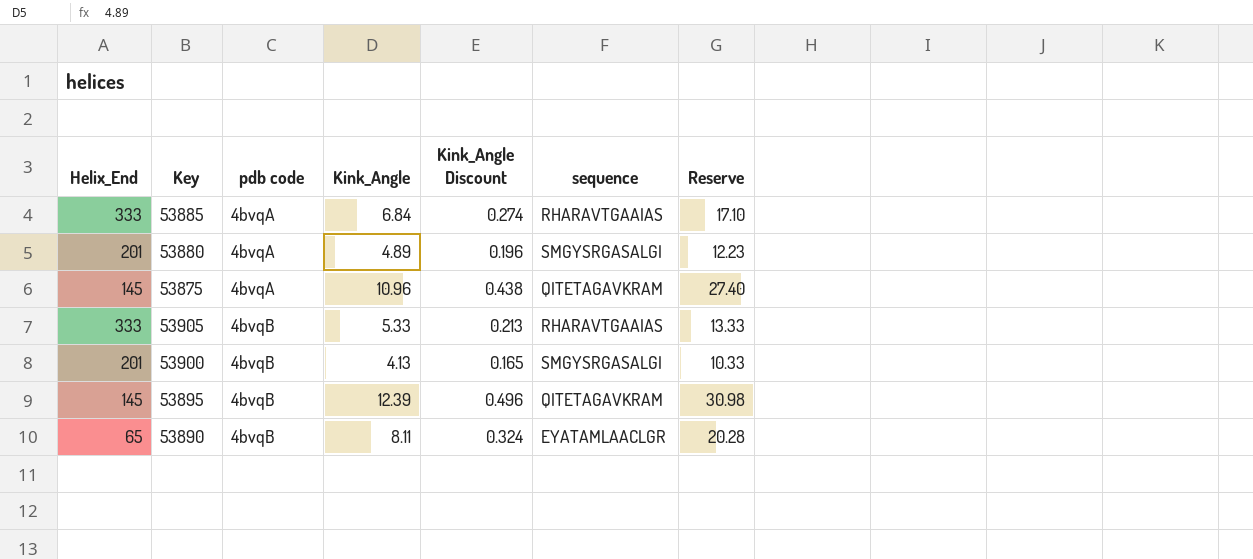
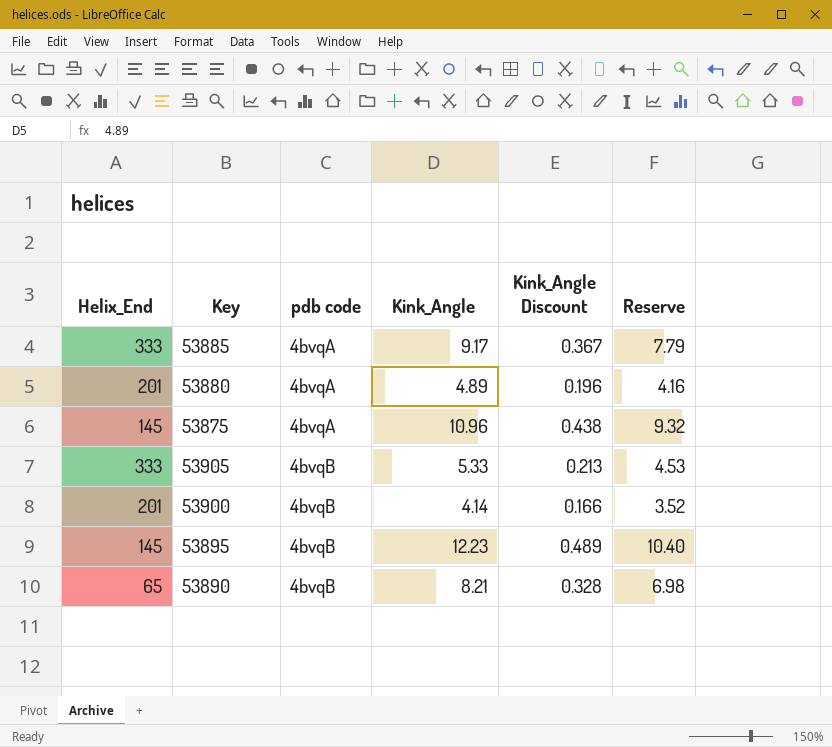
column sequence | position: 6 -> none
column Reserve | formula: [Kink_Angle] * 2.5 -> [Kink_Angle] * 0.85
53885 | Kink_Angle: 6.84 -> 9.17
53885 | Kink_Angle Discount: 0.274 -> 0.367
53900 | Kink_Angle: 4.13 -> 4.14
53900 | Kink_Angle Discount: 0.165 -> 0.166
53895 | Kink_Angle: 12.39 -> 12.23
53895 | Kink_Angle Discount: 0.496 -> 0.489
53890 | Kink_Angle: 8.11 -> 8.21
53890 | Kink_Angle Discount: 0.324 -> 0.328

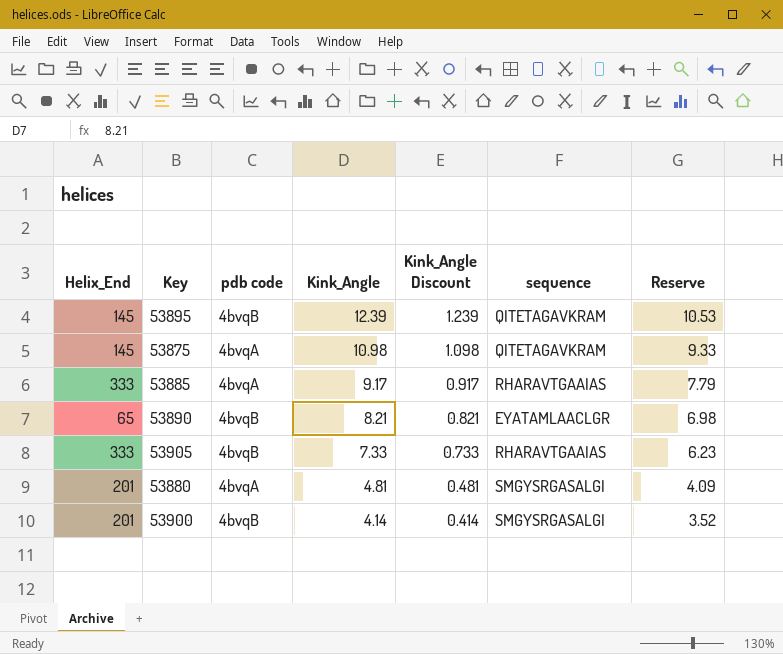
row order: pdb code ascending -> Kink_Angle descending
column Kink_Angle Discount | formula: [Kink_Angle] * 0.04 -> [Kink_Angle] * 0.1
column sequence | position: none -> 6
53895 | Kink_Angle: 12.23 -> 12.39
53895 | Reserve: 10.40 -> 10.53
53875 | Kink_Angle: 10.96 -> 10.98
53875 | Reserve: 9.32 -> 9.33
53905 | Kink_Angle: 5.33 -> 7.33
53905 | Reserve: 4.53 -> 6.23
53880 | Kink_Angle: 4.89 -> 4.81
53880 | Reserve: 4.16 -> 4.09

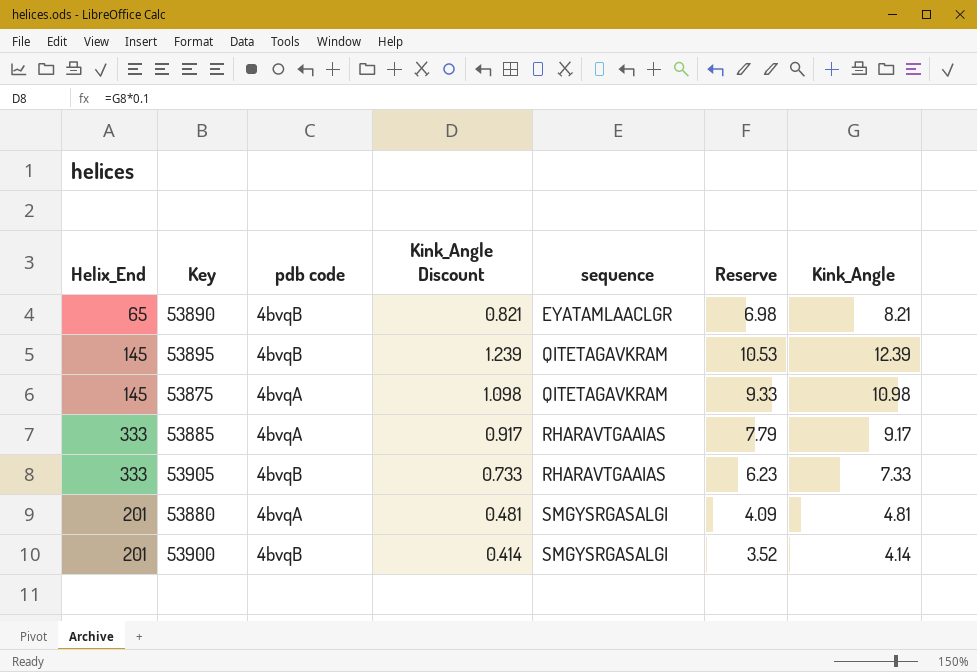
row order: Kink_Angle descending -> sequence ascending
column Kink_Angle | position: 4 -> 7

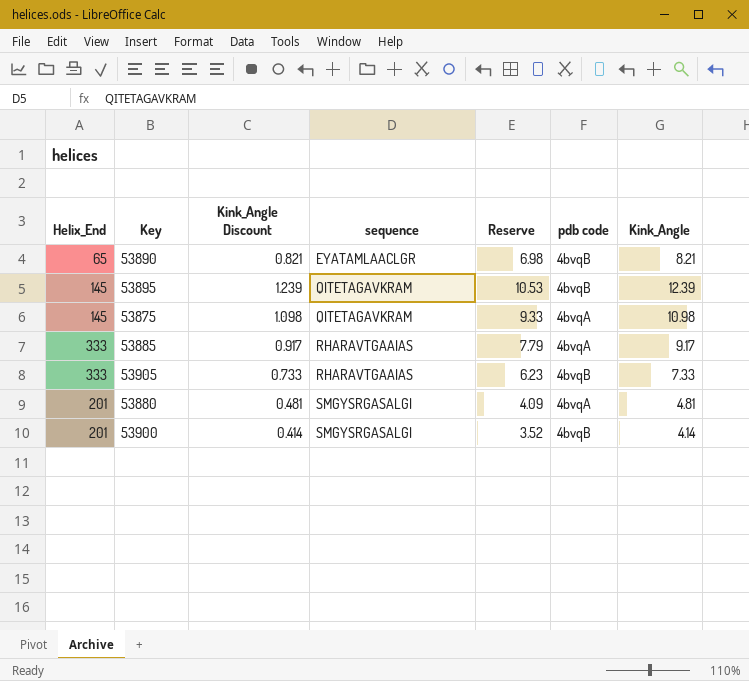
column pdb code | position: 3 -> 6

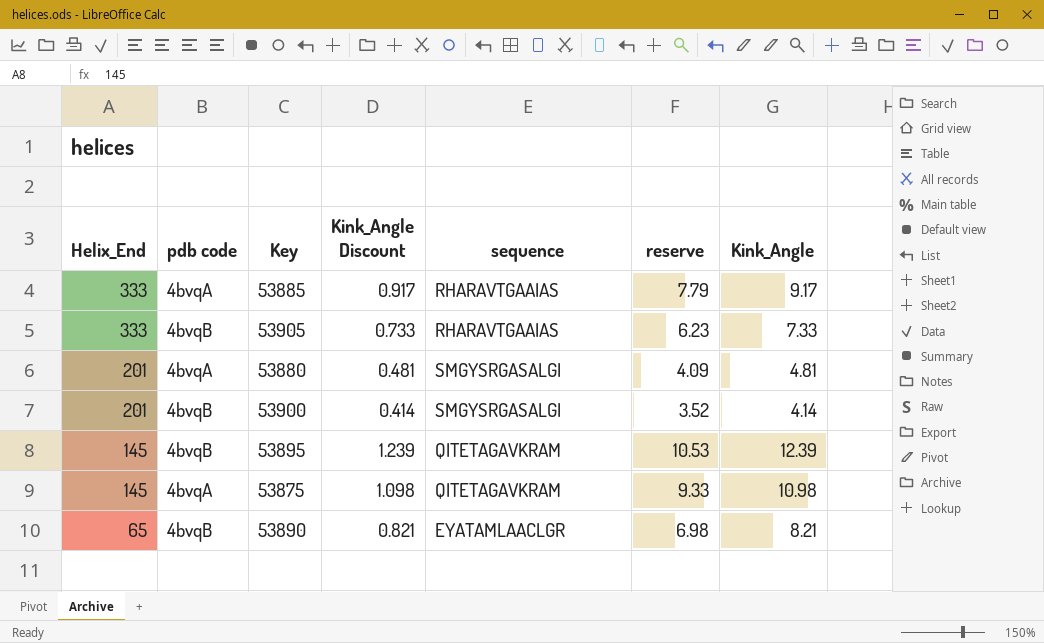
row order: sequence ascending -> Helix_End descending
column pdb code | position: 6 -> 2
column name: Reserve -> reserve

